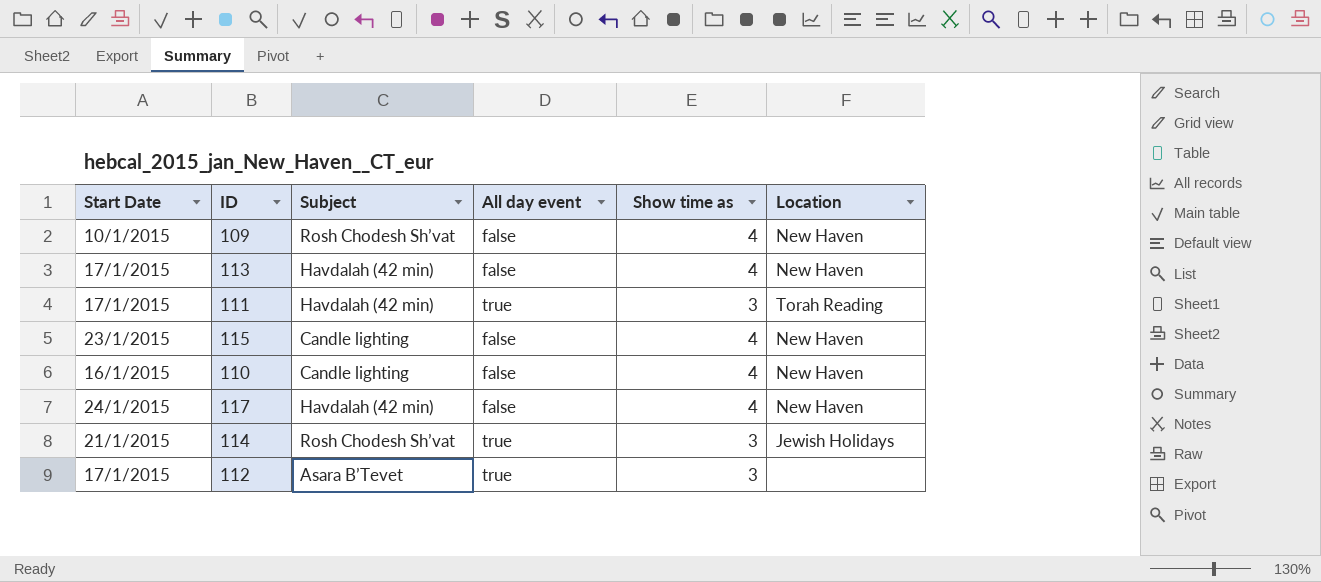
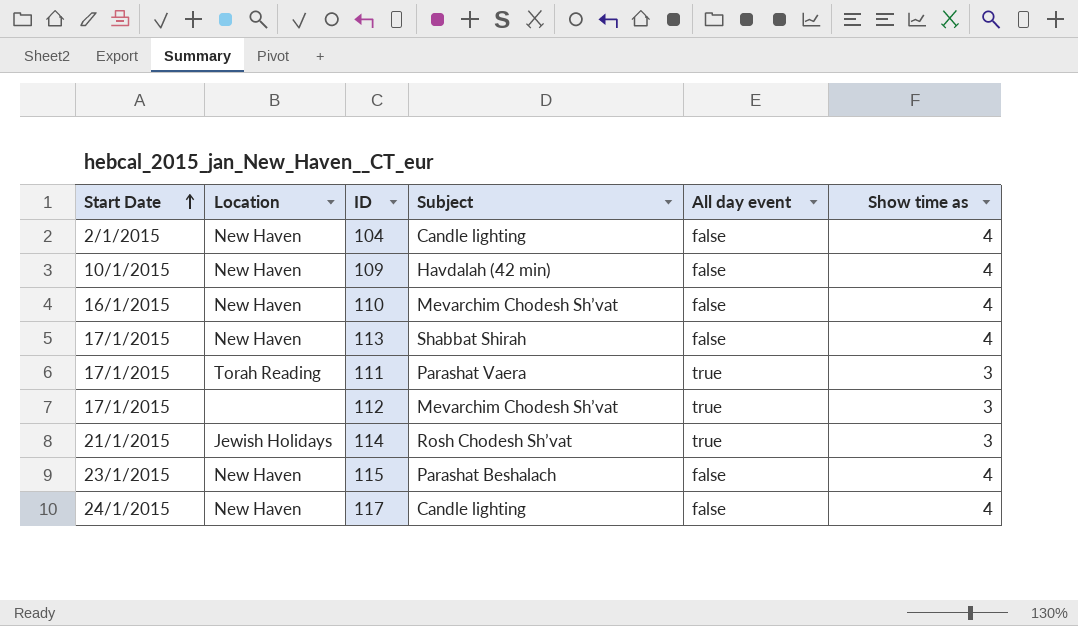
row order: none -> Start Date ascending
column Location | position: 6 -> 2
row 104: none -> 2/1/2015 | New Haven | Candle lighting | false | 4
109 | Subject: Rosh Chodesh Sh’vat -> Havdalah (42 min)
110 | Subject: Candle lighting -> Mevarchim Chodesh Sh’vat
113 | Subject: Havdalah (42 min) -> Shabbat Shirah
111 | Subject: Havdalah (42 min) -> Parashat Vaera
112 | Subject: Asara B’Tevet -> Mevarchim Chodesh Sh’vat
115 | Subject: Candle lighting -> Parashat Beshalach
117 | Subject: Havdalah (42 min) -> Candle lighting

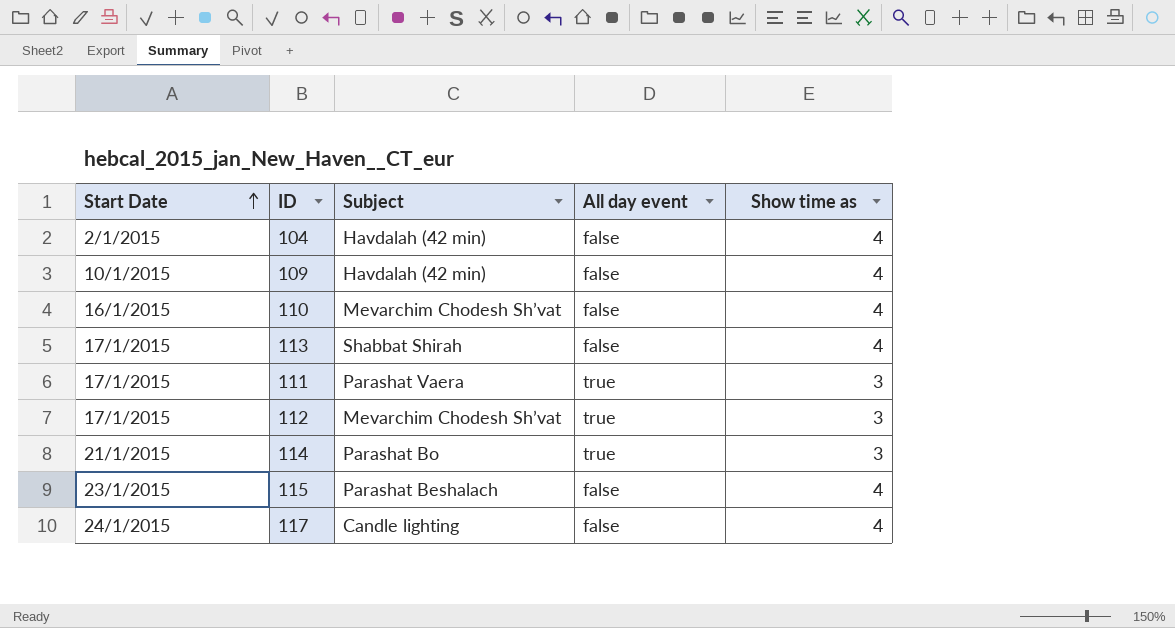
column Location | position: 2 -> none
104 | Subject: Candle lighting -> Havdalah (42 min)
114 | Subject: Rosh Chodesh Sh’vat -> Parashat Bo

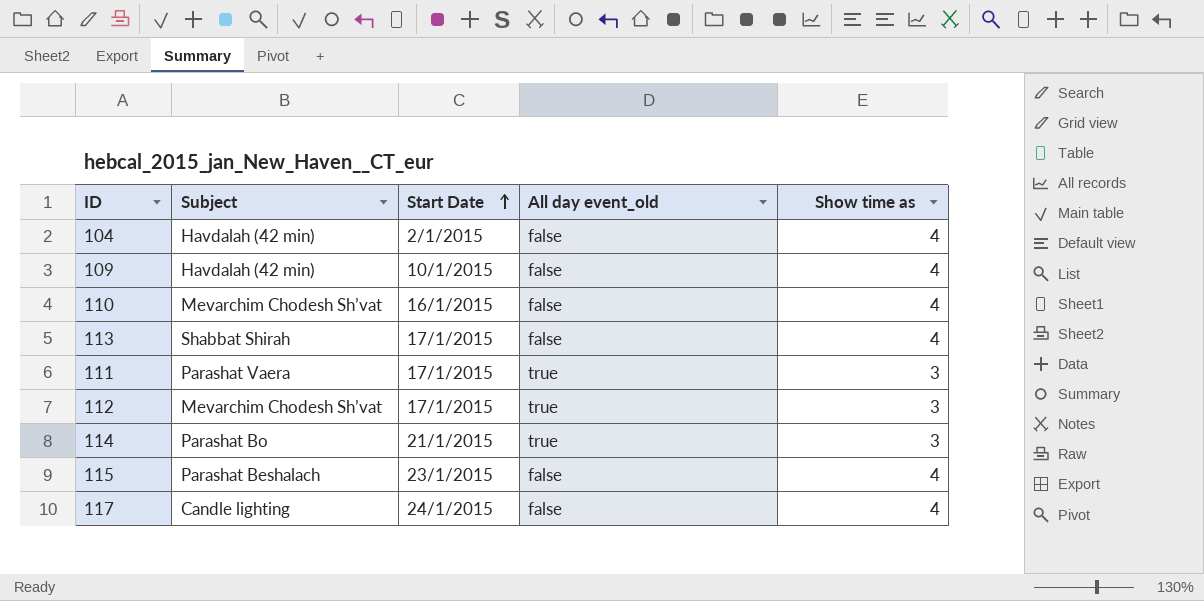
column Start Date | position: 1 -> 3
column name: All day event -> All day event_old

